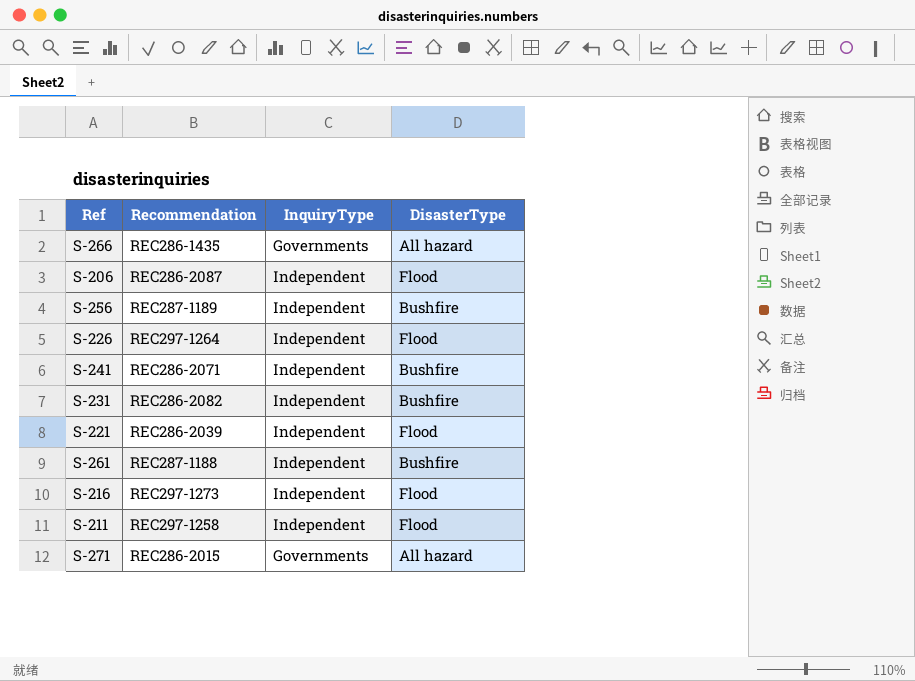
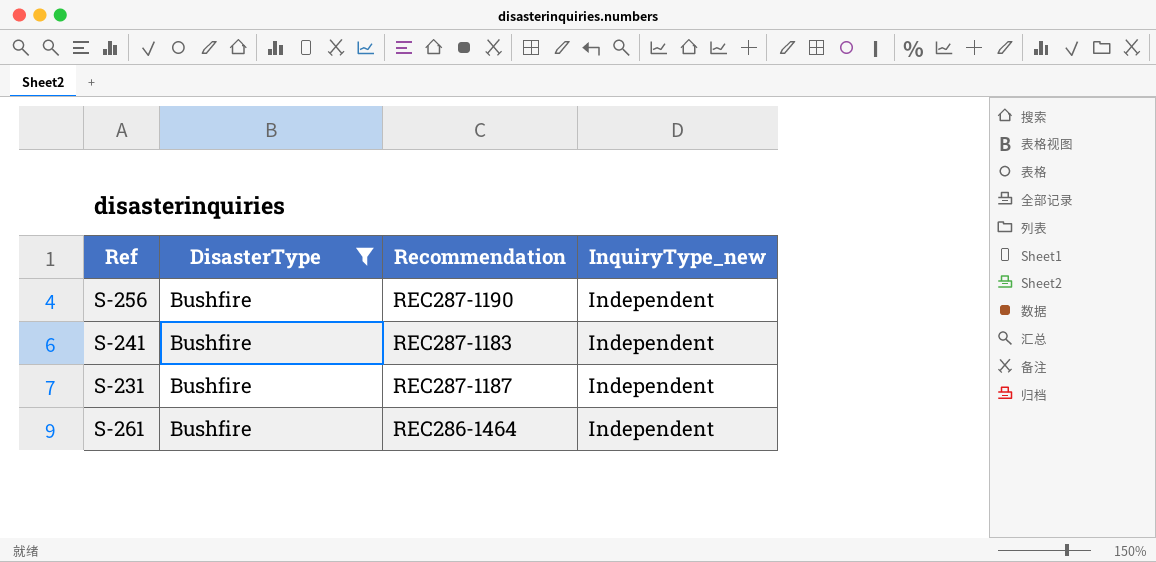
filter: none -> DisasterType = Bushfire
column DisasterType | position: 4 -> 2
column name: InquiryType -> InquiryType_new
S-256 | Recommendation: REC287-1189 -> REC287-1190
S-241 | Recommendation: REC286-2071 -> REC287-1183
S-231 | Recommendation: REC286-2082 -> REC287-1187
S-261 | Recommendation: REC287-1188 -> REC286-1464

